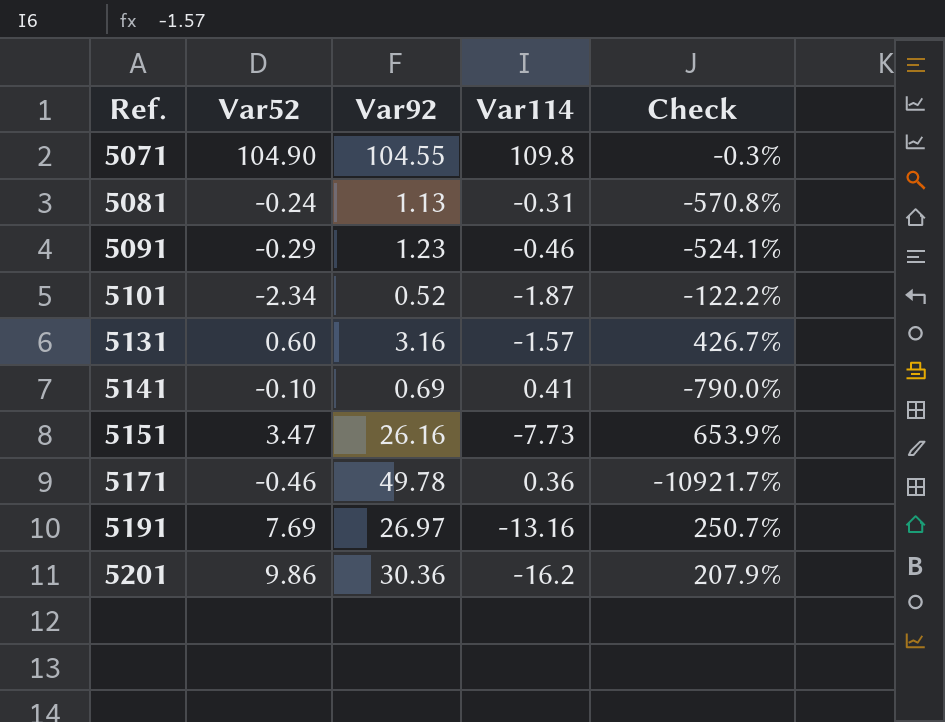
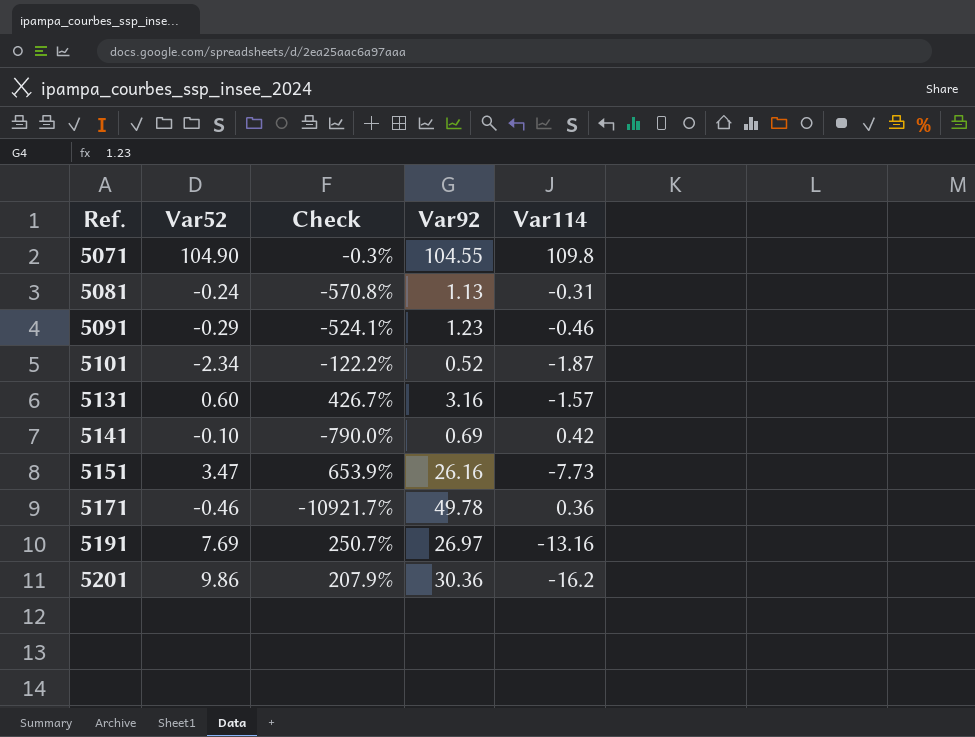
column Check | position: 5 -> 3
5141 | Var114: 0.41 -> 0.42

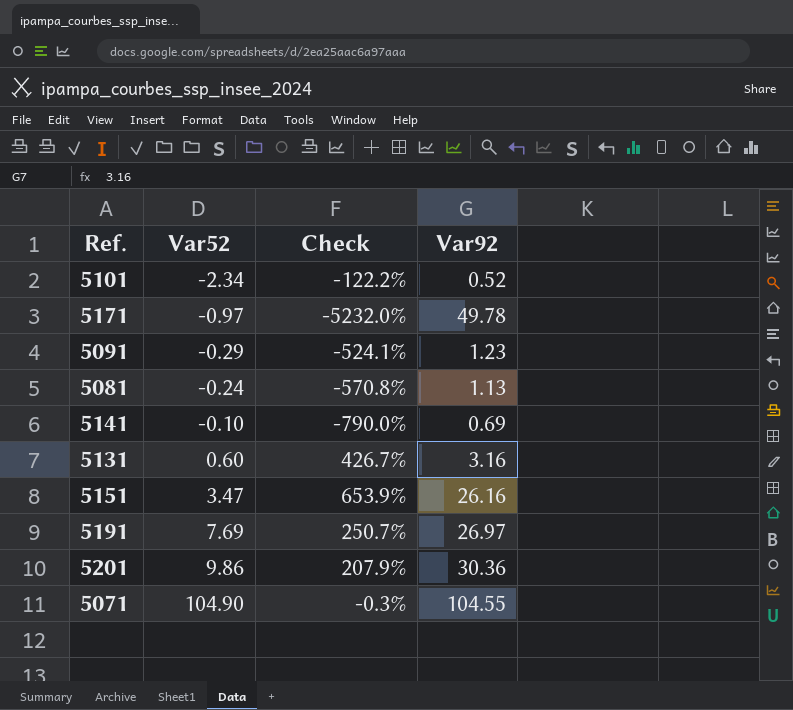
row order: Ref. ascending -> Var52 ascending
column Var114 | position: 5 -> none
5171 | Var52: -0.46 -> -0.97
5171 | Check: -10921.7% -> -5232.0%

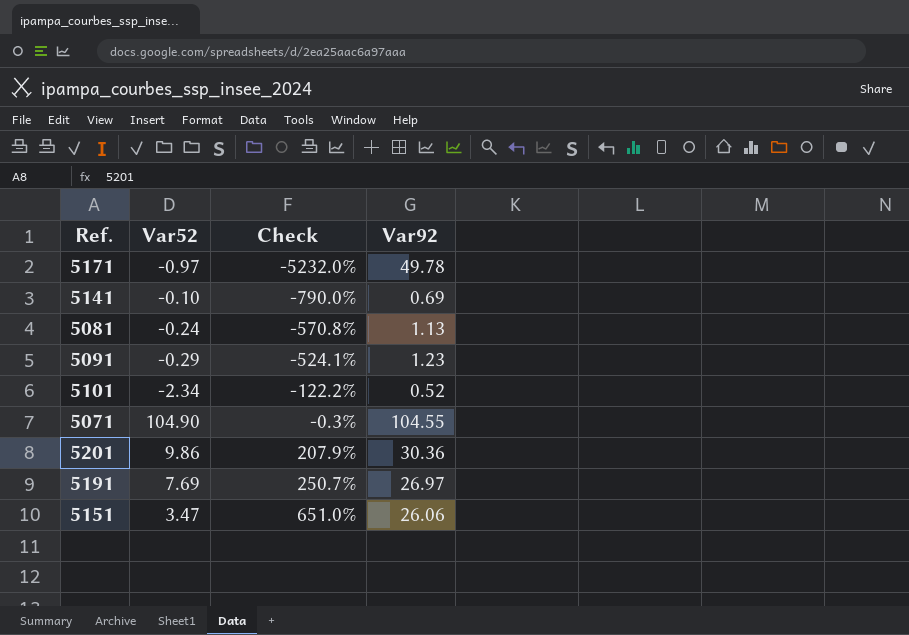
row order: Var52 ascending -> Check ascending
row 5131: 0.60 | 426.7% | 3.16 -> none
5151 | Check: 653.9% -> 651.0%
5151 | Var92: 26.16 -> 26.06

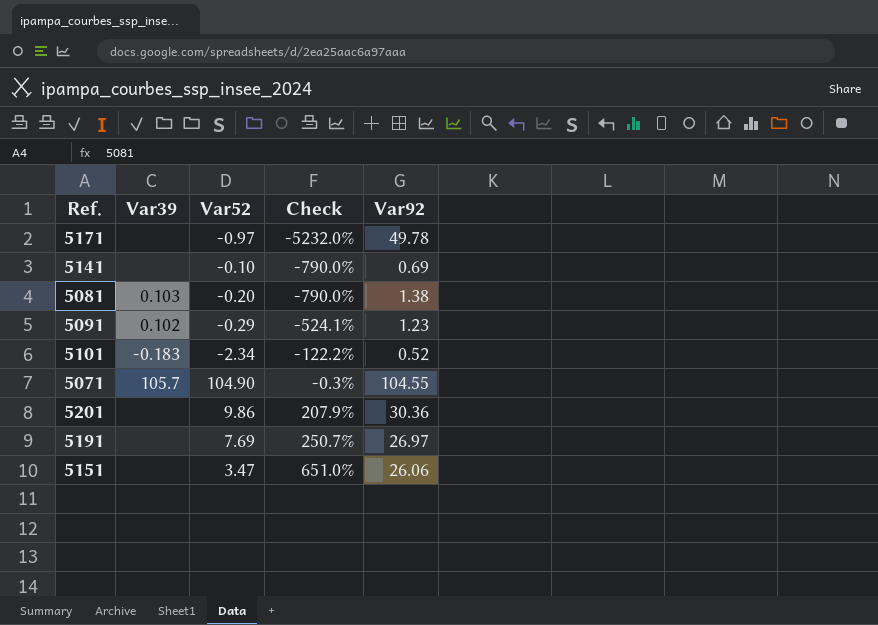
column Var39 | position: none -> 2
5081 | Var52: -0.24 -> -0.20
5081 | Check: -570.8% -> -790.0%
5081 | Var92: 1.13 -> 1.38

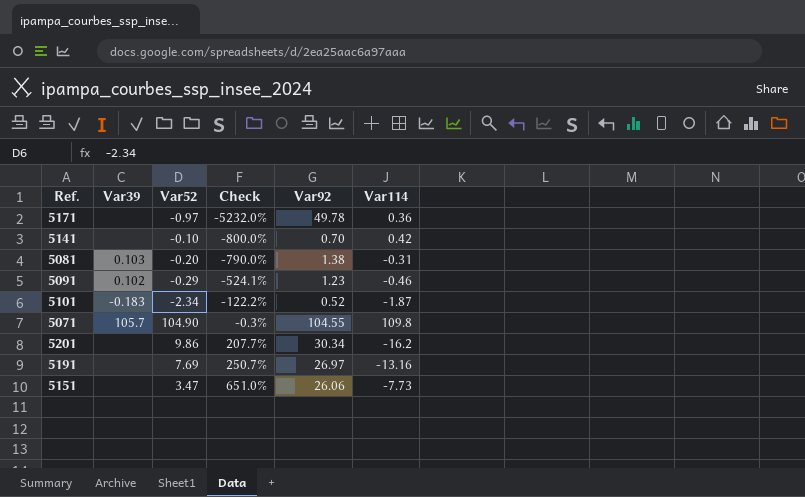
column Var114 | position: none -> 6
5141 | Check: -790.0% -> -800.0%
5141 | Var92: 0.69 -> 0.70
5201 | Check: 207.9% -> 207.7%
5201 | Var92: 30.36 -> 30.34

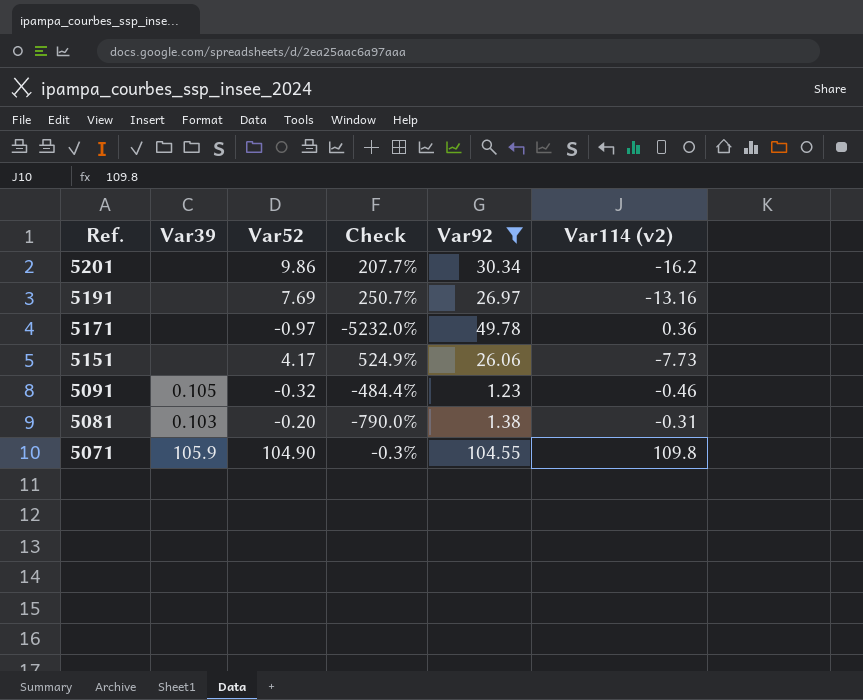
filter: none -> Var92 >= 1.23
row order: Check ascending -> Ref. descending
column name: Var114 -> Var114 (v2)
5151 | Var52: 3.47 -> 4.17
5151 | Check: 651.0% -> 524.9%
5091 | Var39: 0.102 -> 0.105
5091 | Var52: -0.29 -> -0.32
5091 | Check: -524.1% -> -484.4%
5071 | Var39: 105.7 -> 105.9

